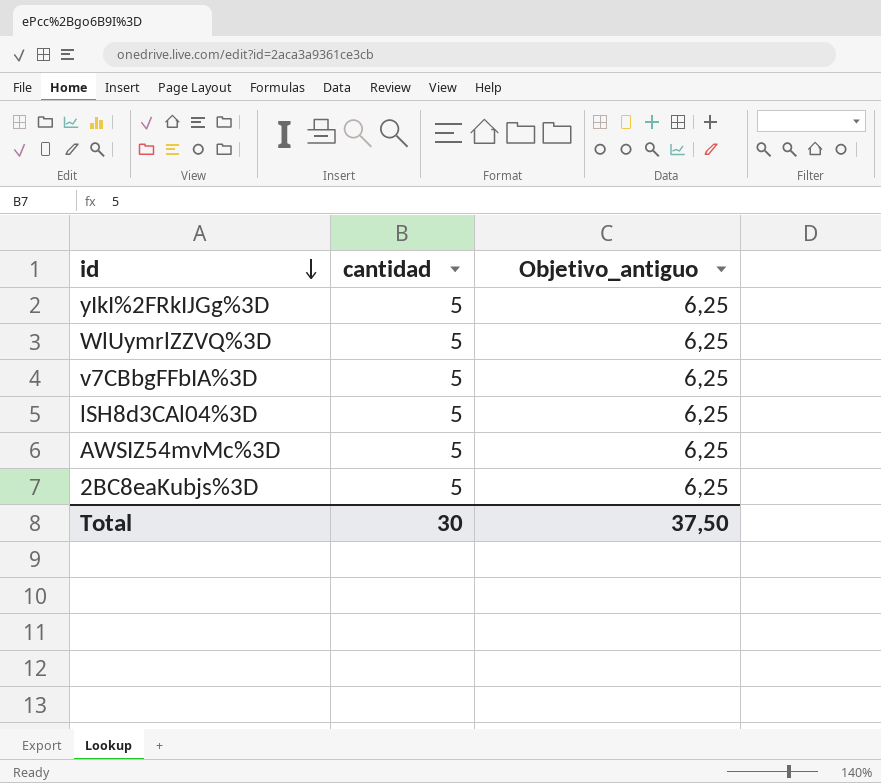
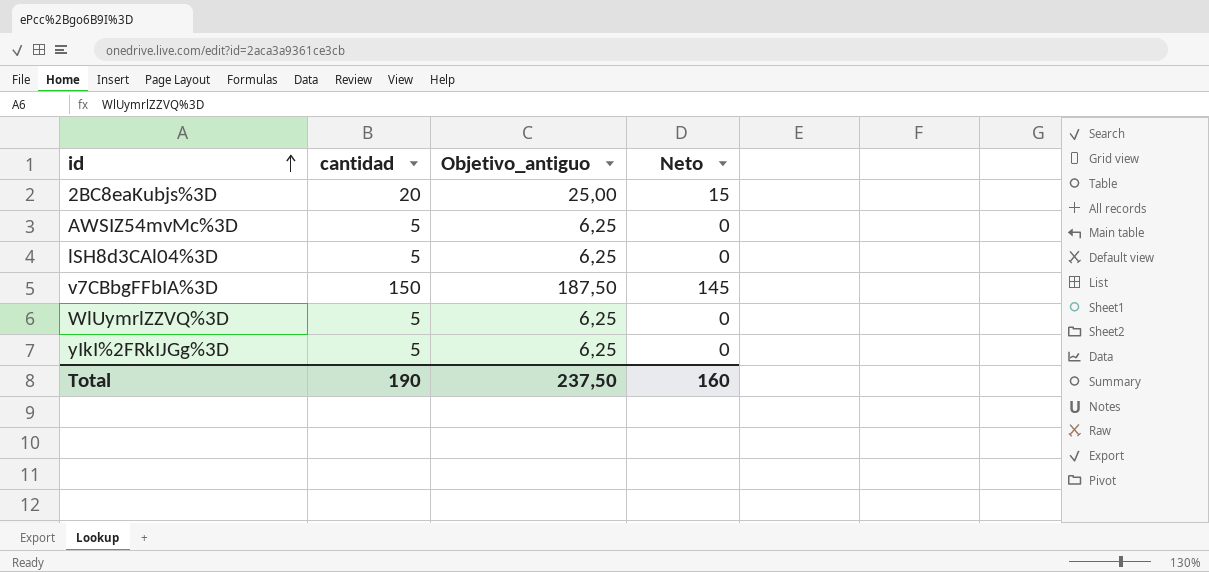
row order: id descending -> id ascending
column Neto | formula: none -> [cantidad] - 5
2BC8eaKubjs%3D | cantidad: 5 -> 20
2BC8eaKubjs%3D | Objetivo_antiguo: 6,25 -> 25,00
v7CBbgFFbIA%3D | cantidad: 5 -> 150
v7CBbgFFbIA%3D | Objetivo_antiguo: 6,25 -> 187,50
Total | cantidad: 30 -> 190
Total | Objetivo_antiguo: 37,50 -> 237,50

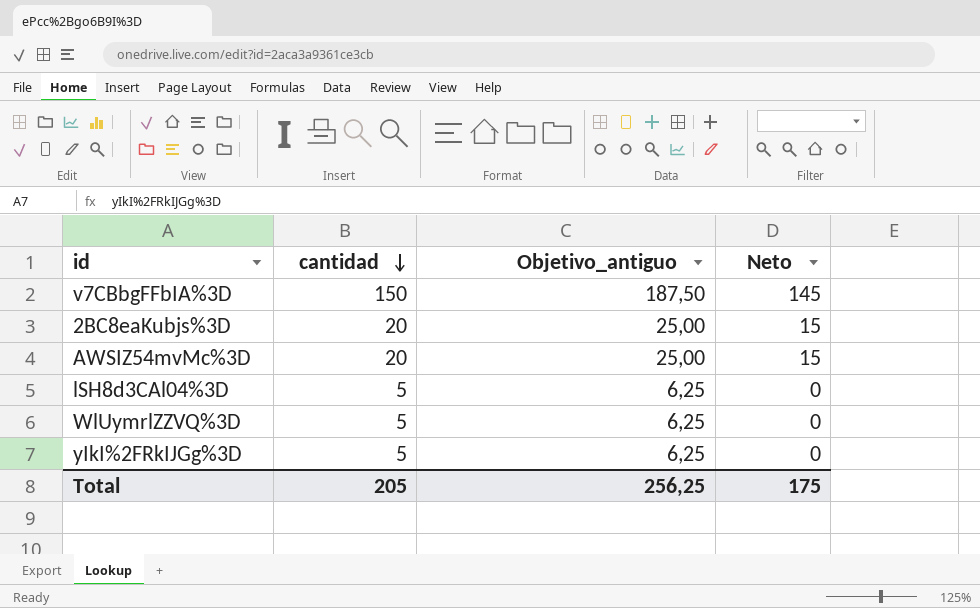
row order: id ascending -> cantidad descending
AWSIZ54mvMc%3D | cantidad: 5 -> 20
AWSIZ54mvMc%3D | Objetivo_antiguo: 6,25 -> 25,00
AWSIZ54mvMc%3D | Neto: 0 -> 15
Total | cantidad: 190 -> 205
Total | Objetivo_antiguo: 237,50 -> 256,25
Total | Neto: 160 -> 175

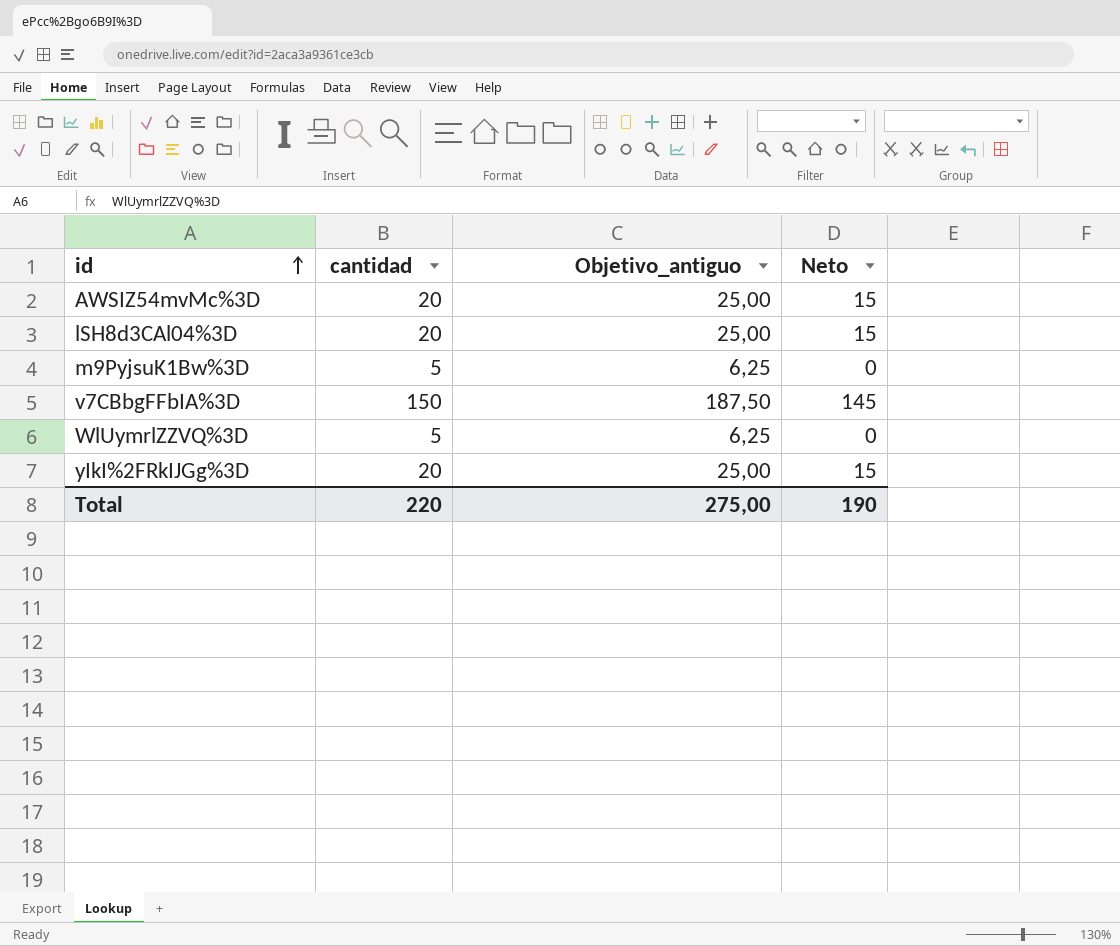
row order: cantidad descending -> id ascending
row 2BC8eaKubjs%3D: 20 | 25,00 | 15 -> none
lSH8d3CAl04%3D | cantidad: 5 -> 20
lSH8d3CAl04%3D | Objetivo_antiguo: 6,25 -> 25,00
lSH8d3CAl04%3D | Neto: 0 -> 15
row m9PyjsuK1Bw%3D: none -> 5 | 6,25 | 0
yIkI%2FRkIJGg%3D | cantidad: 5 -> 20
yIkI%2FRkIJGg%3D | Objetivo_antiguo: 6,25 -> 25,00
yIkI%2FRkIJGg%3D | Neto: 0 -> 15
Total | cantidad: 205 -> 220
Total | Objetivo_antiguo: 256,25 -> 275,00
Total | Neto: 175 -> 190

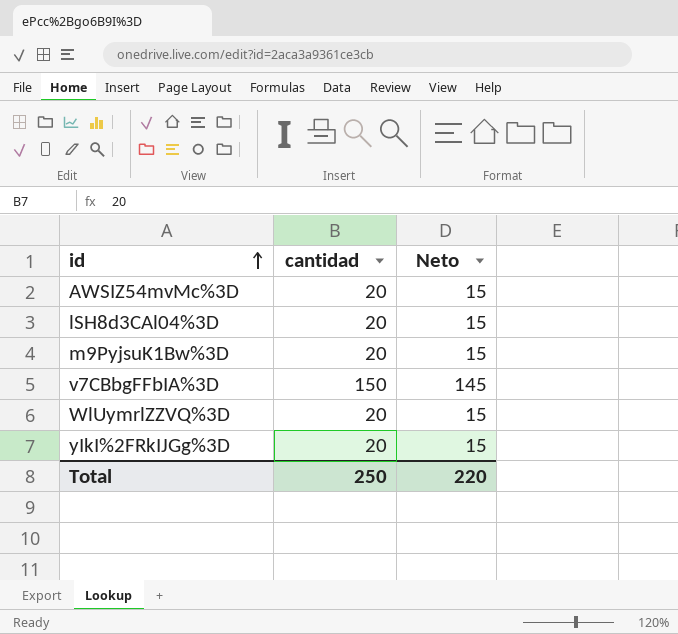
column Objetivo_antiguo | formula: [cantidad] * 1,25 -> none
m9PyjsuK1Bw%3D | cantidad: 5 -> 20
m9PyjsuK1Bw%3D | Neto: 0 -> 15
WlUymrlZZVQ%3D | cantidad: 5 -> 20
WlUymrlZZVQ%3D | Neto: 0 -> 15
Total | cantidad: 220 -> 250
Total | Neto: 190 -> 220

